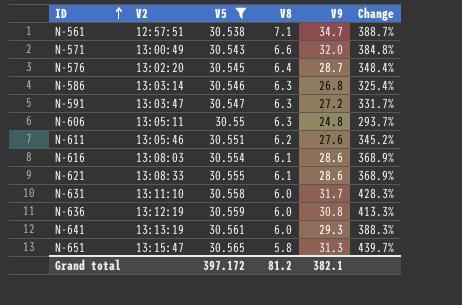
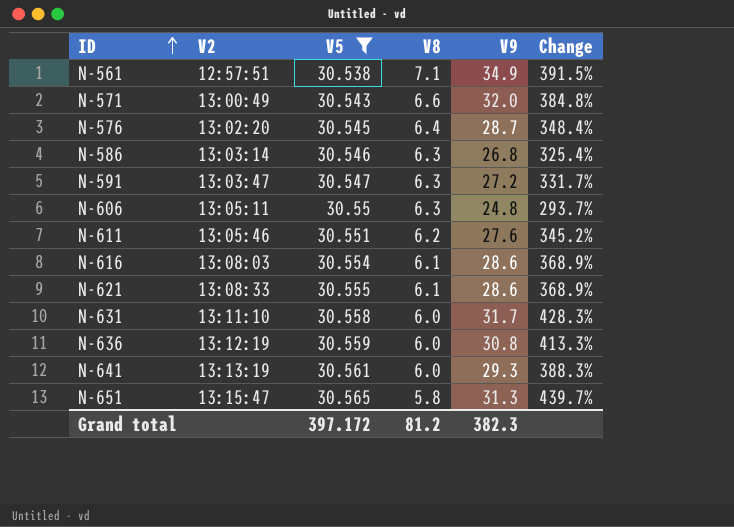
N-561 | V9: 34.7 -> 34.9
N-561 | Change: 388.7% -> 391.5%
Grand total | V9: 382.1 -> 382.3

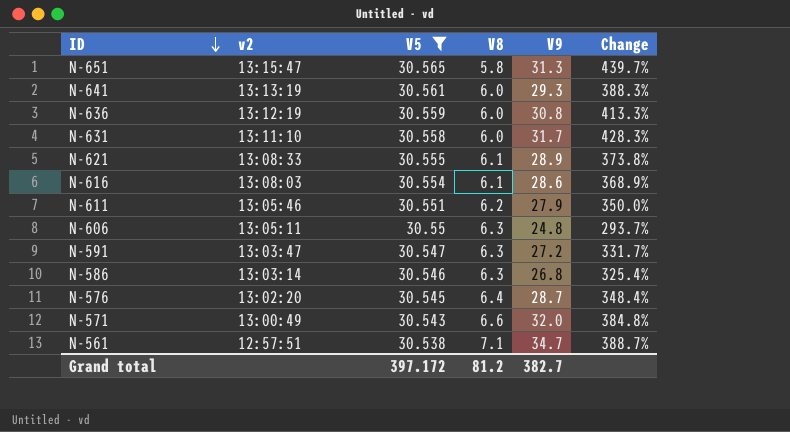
row order: ID ascending -> ID descending
column name: V2 -> v2
N-621 | V9: 28.6 -> 28.9
N-621 | Change: 368.9% -> 373.8%
N-611 | V9: 27.6 -> 27.9
N-611 | Change: 345.2% -> 350.0%
N-561 | V9: 34.9 -> 34.7
N-561 | Change: 391.5% -> 388.7%
Grand total | V9: 382.3 -> 382.7

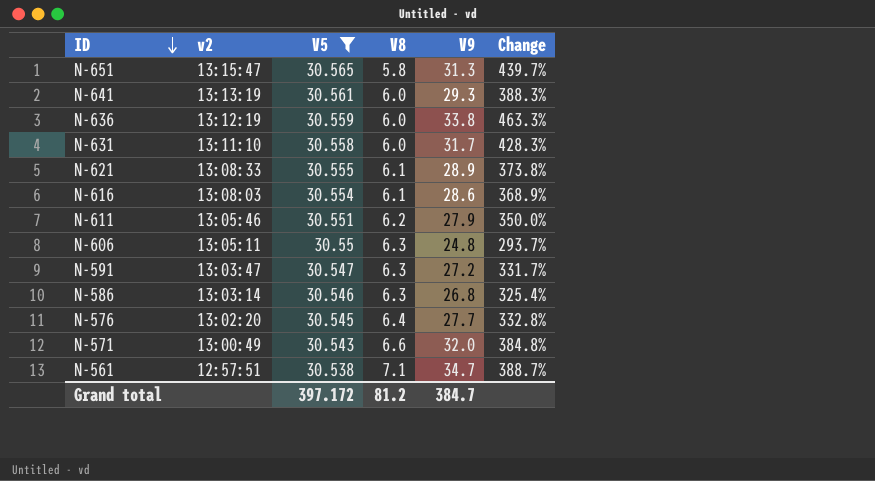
N-636 | V9: 30.8 -> 33.8
N-636 | Change: 413.3% -> 463.3%
N-576 | V9: 28.7 -> 27.7
N-576 | Change: 348.4% -> 332.8%
Grand total | V9: 382.7 -> 384.7

